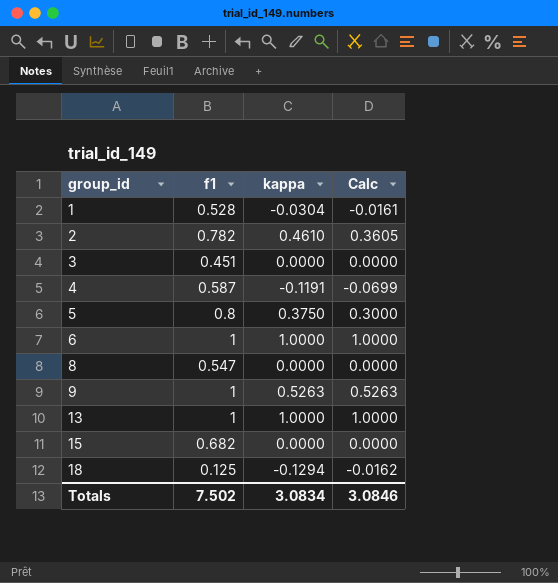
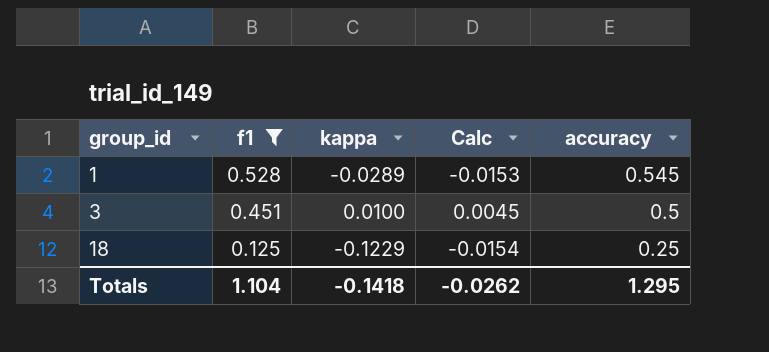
filter: none -> f1 <= 0.528
column accuracy | position: none -> 5
1 | kappa: -0.0304 -> -0.0289
1 | Calc: -0.0161 -> -0.0153
3 | kappa: 0.0000 -> 0.0100
3 | Calc: 0.0000 -> 0.0045
18 | kappa: -0.1294 -> -0.1229
18 | Calc: -0.0162 -> -0.0154
Totals | f1: 7.502 -> 1.104
Totals | kappa: 3.0834 -> -0.1418
Totals | Calc: 3.0846 -> -0.0262

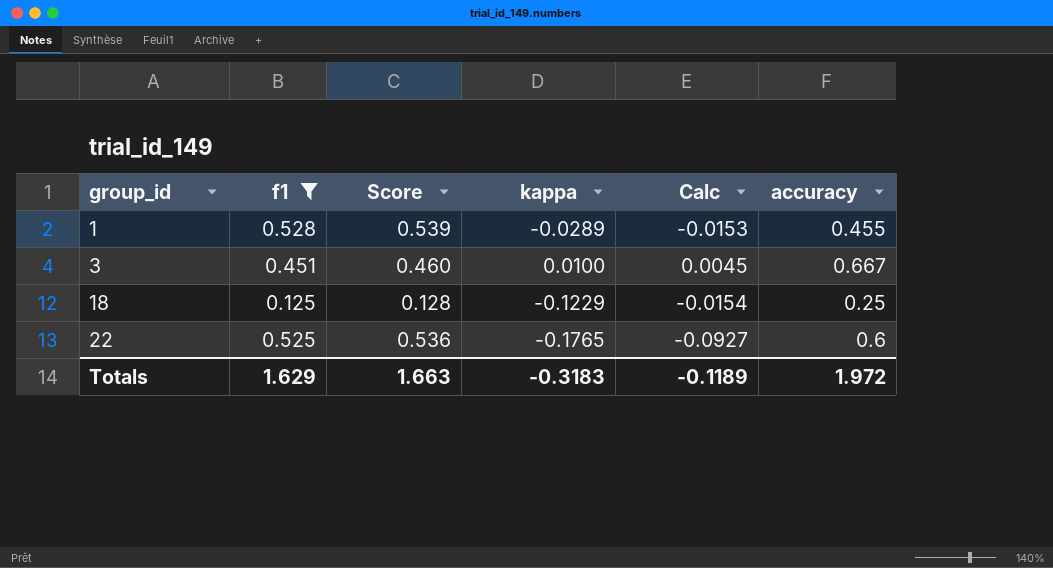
column Score | formula: none -> [f1] * 1.02
1 | accuracy: 0.545 -> 0.455
3 | accuracy: 0.5 -> 0.667
row 22: none -> 0.525 | 0.536 | -0.1765 | -0.0927 | 0.6
Totals | f1: 1.104 -> 1.629
Totals | kappa: -0.1418 -> -0.3183
Totals | Calc: -0.0262 -> -0.1189
Totals | accuracy: 1.295 -> 1.972

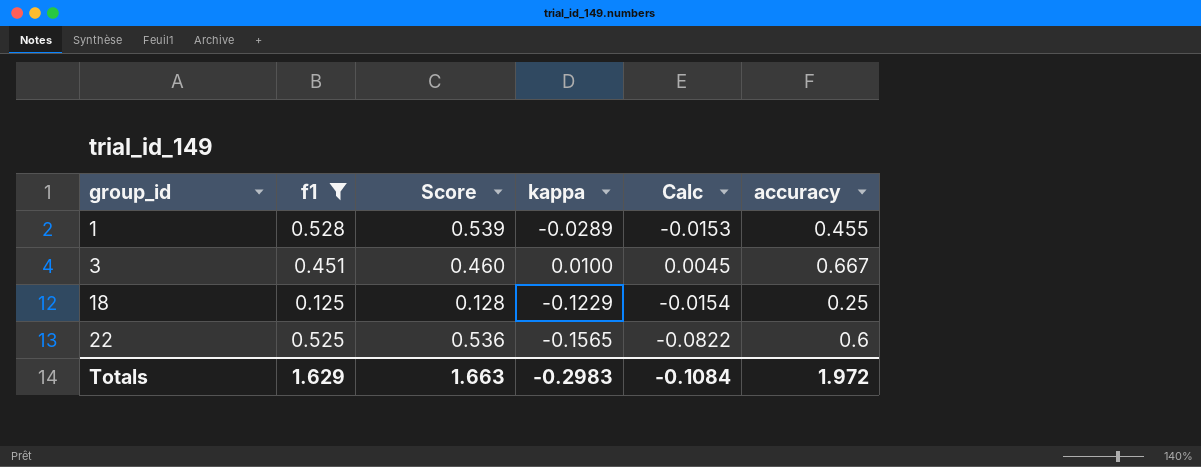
22 | kappa: -0.1765 -> -0.1565
22 | Calc: -0.0927 -> -0.0822
Totals | kappa: -0.3183 -> -0.2983
Totals | Calc: -0.1189 -> -0.1084

